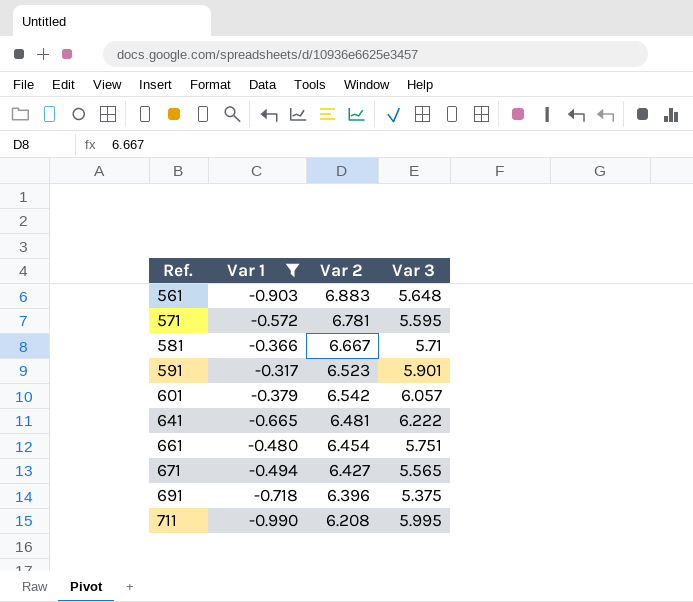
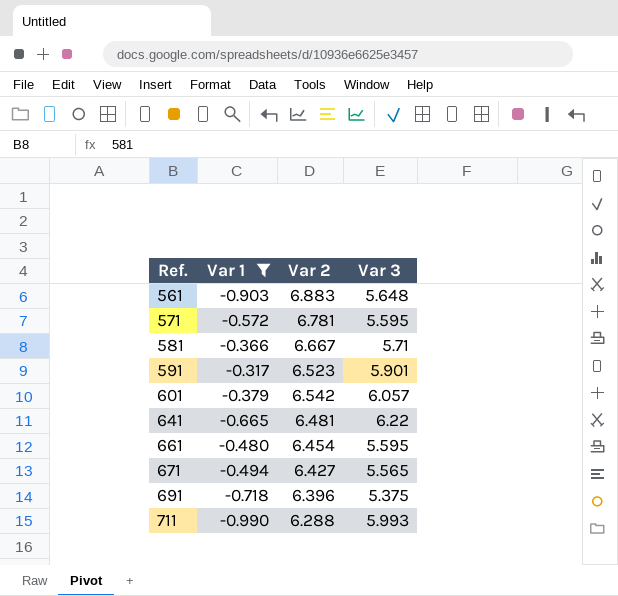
641 | Var 3: 6.222 -> 6.22
661 | Var 3: 5.751 -> 5.595
711 | Var 2: 6.208 -> 6.288
711 | Var 3: 5.995 -> 5.993

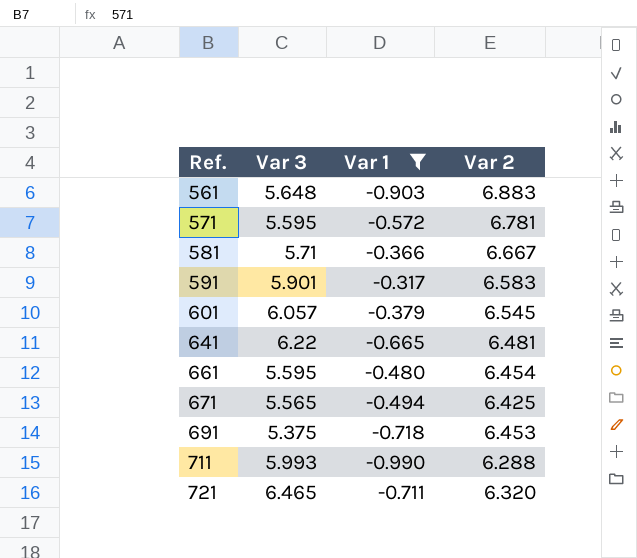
column Var 3 | position: 4 -> 2
591 | Var 2: 6.523 -> 6.583
601 | Var 2: 6.542 -> 6.545
671 | Var 2: 6.427 -> 6.425
691 | Var 2: 6.396 -> 6.453
row 721: none -> 6.465 | -0.711 | 6.320

